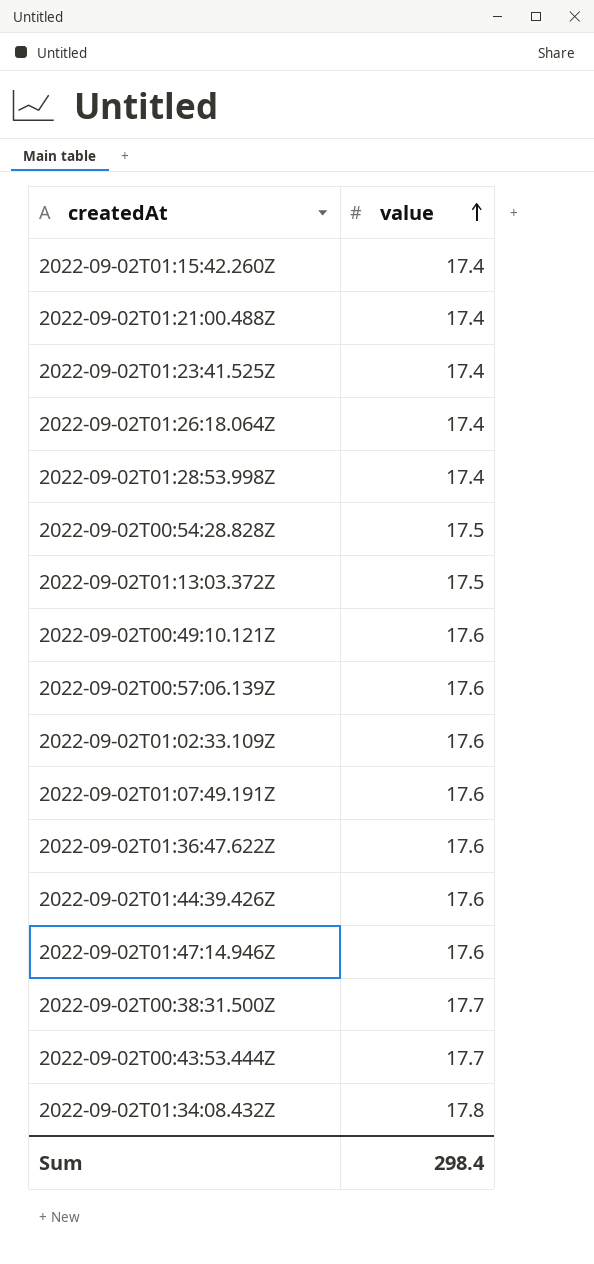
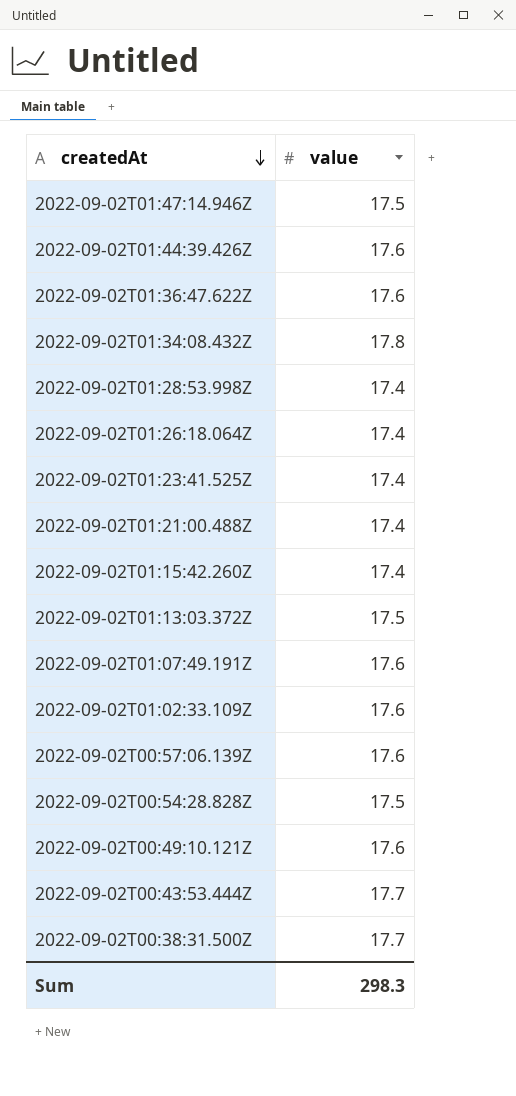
row order: value ascending -> createdAt descending
2022-09-02T01:47:14.946Z | value: 17.6 -> 17.5
Sum | value: 298.4 -> 298.3

